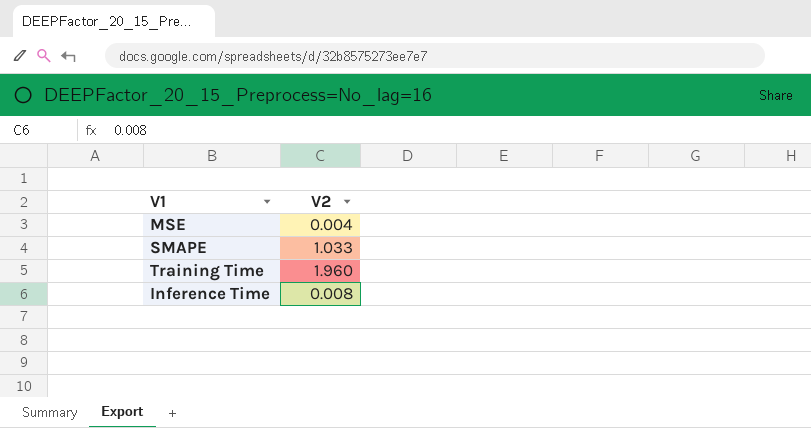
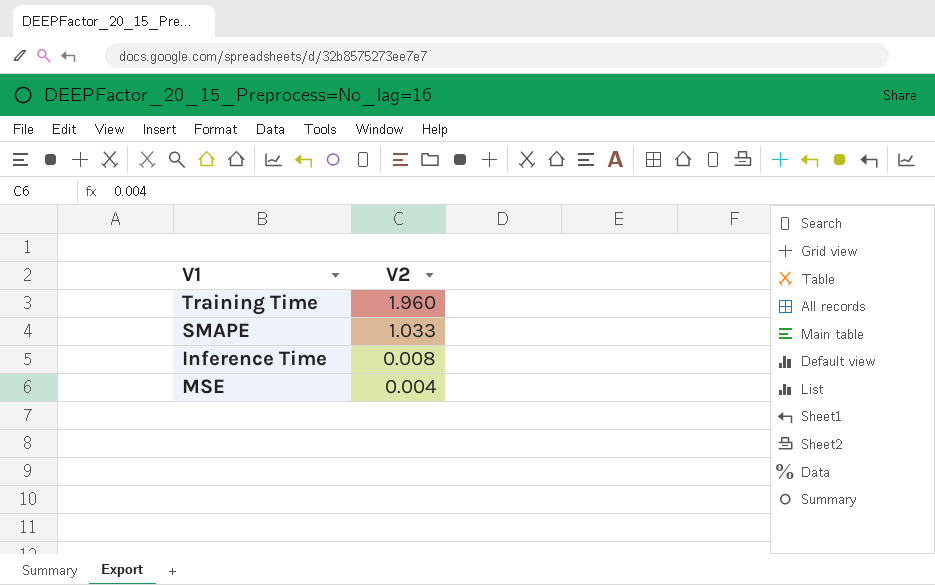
row order: none -> V2 descending

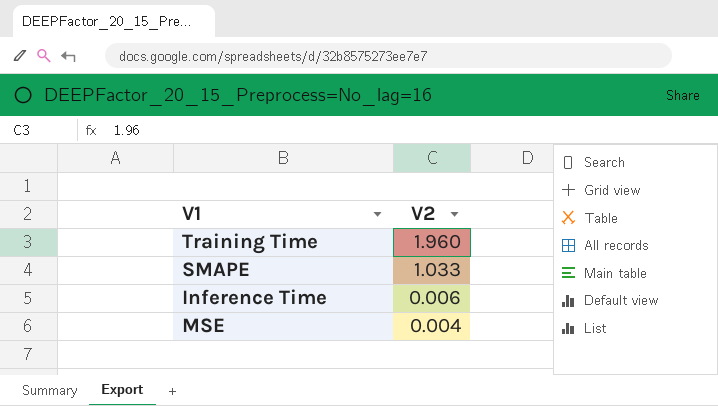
Inference Time | V2: 0.008 -> 0.006

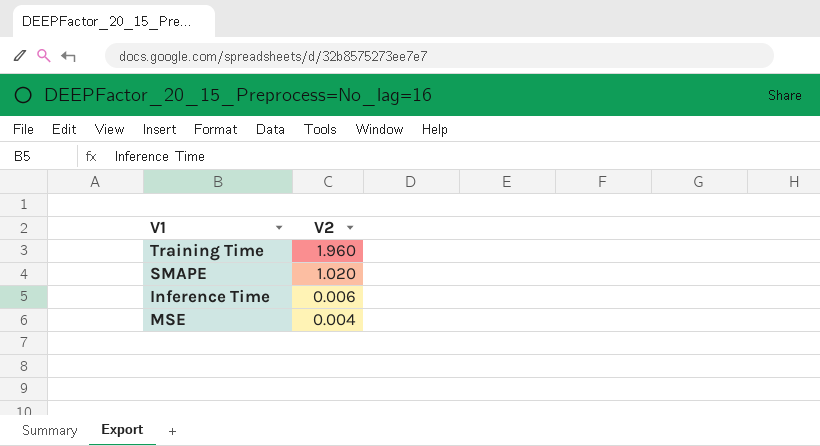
SMAPE | V2: 1.033 -> 1.020

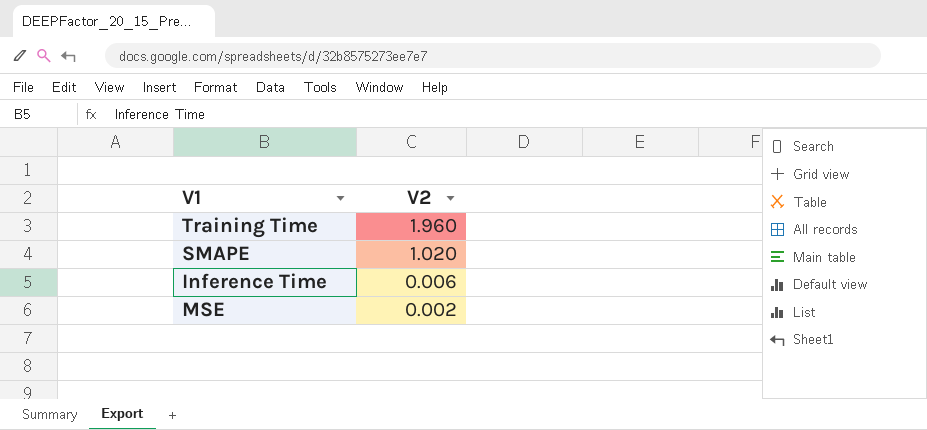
MSE | V2: 0.004 -> 0.002

